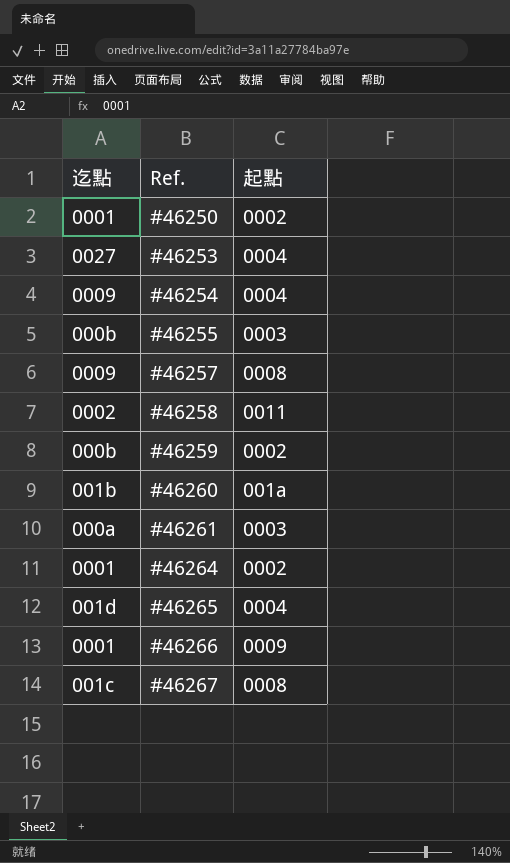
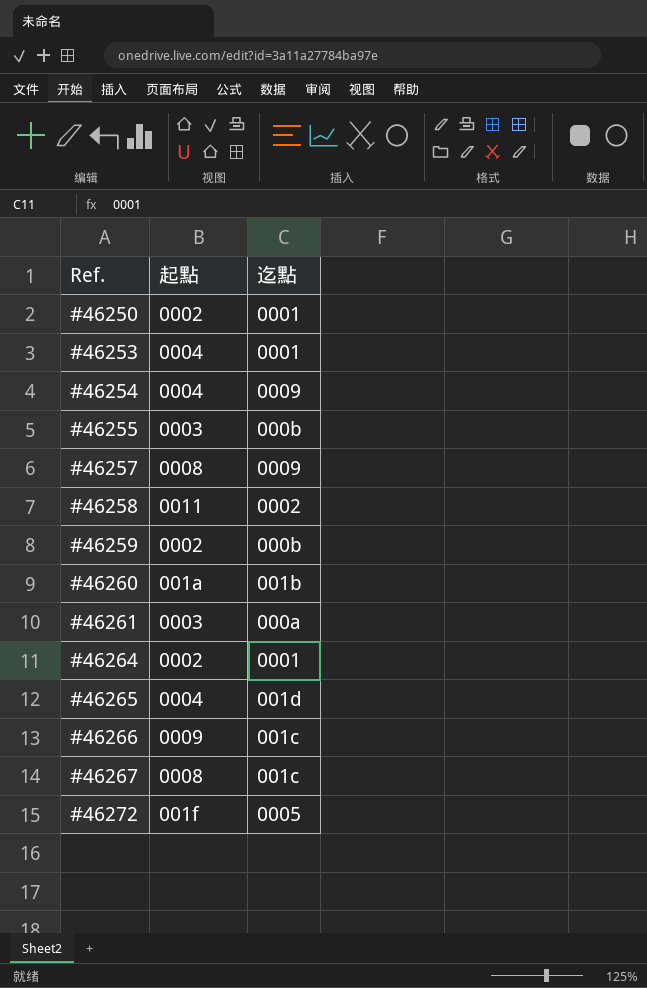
column 迄點 | position: 1 -> 3
#46253 | 迄點: 0027 -> 0001
#46266 | 迄點: 0001 -> 001c
row #46272: none -> 001f | 0005

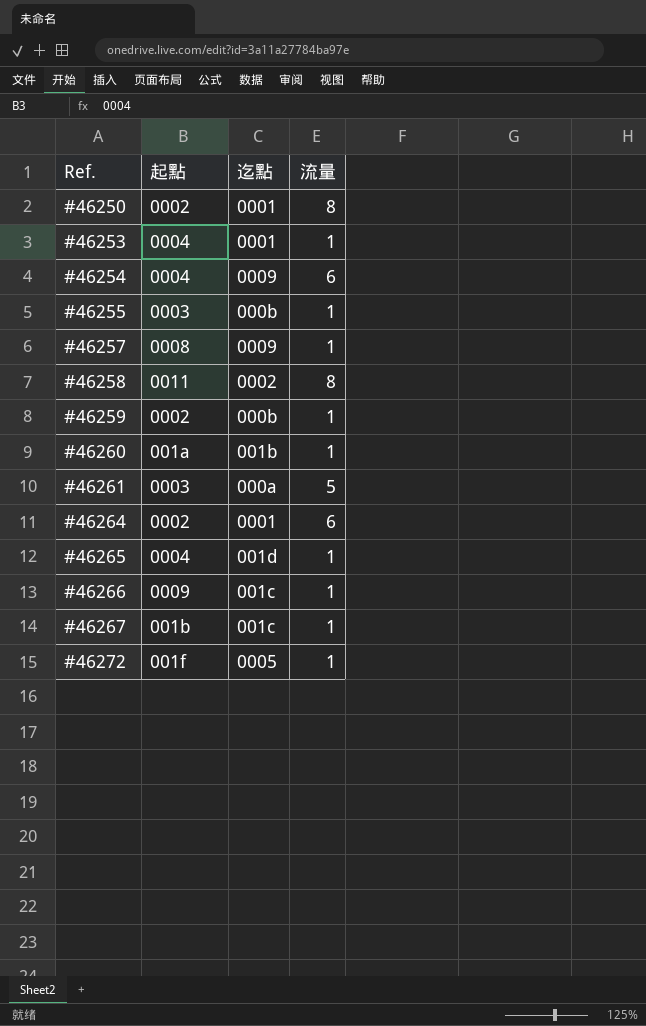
column 流量 | position: none -> 4
#46267 | 起點: 0008 -> 001b

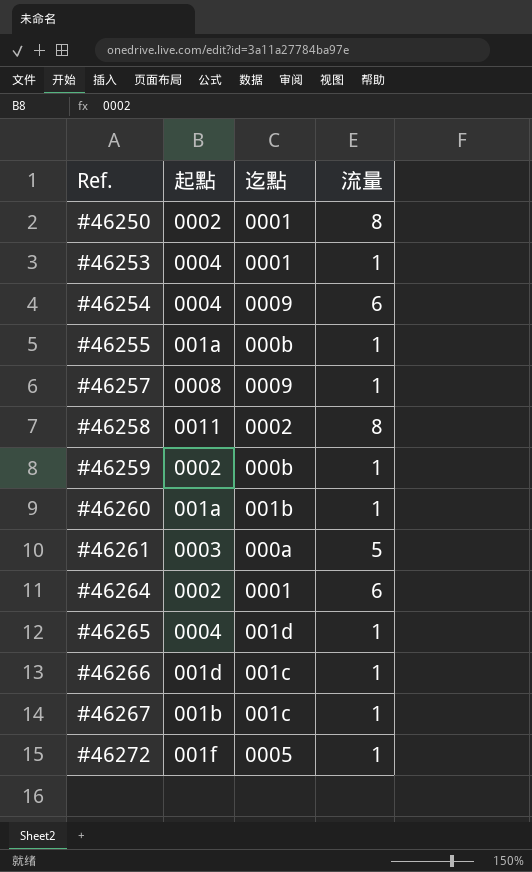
#46255 | 起點: 0003 -> 001a
#46266 | 起點: 0009 -> 001d

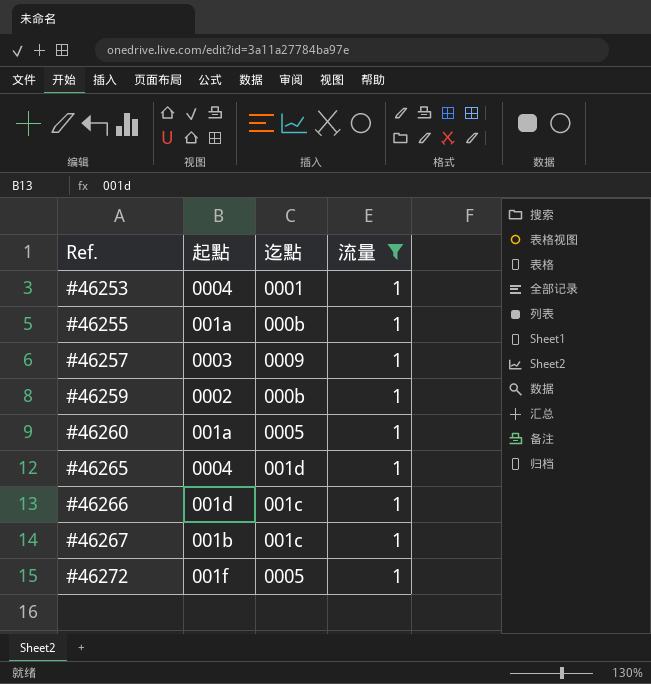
filter: none -> 流量 = 1
#46257 | 起點: 0008 -> 0003
#46260 | 迄點: 001b -> 0005

